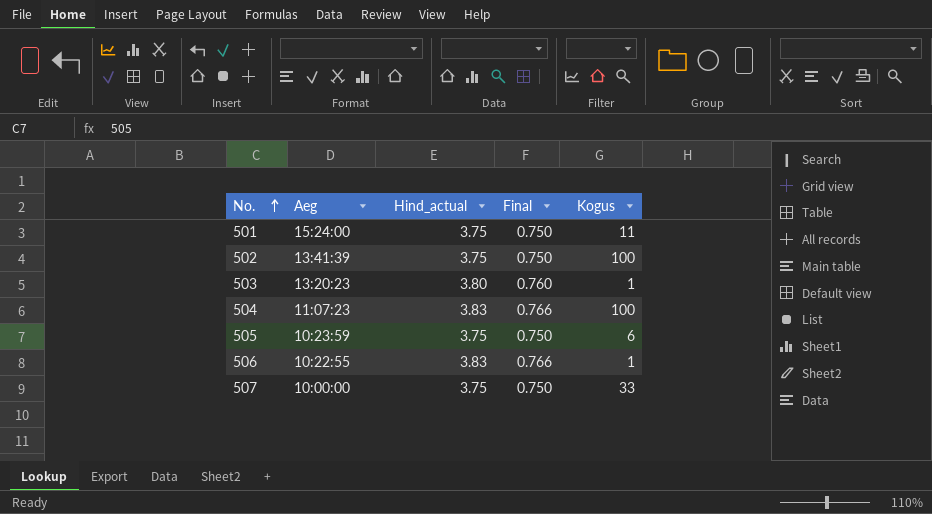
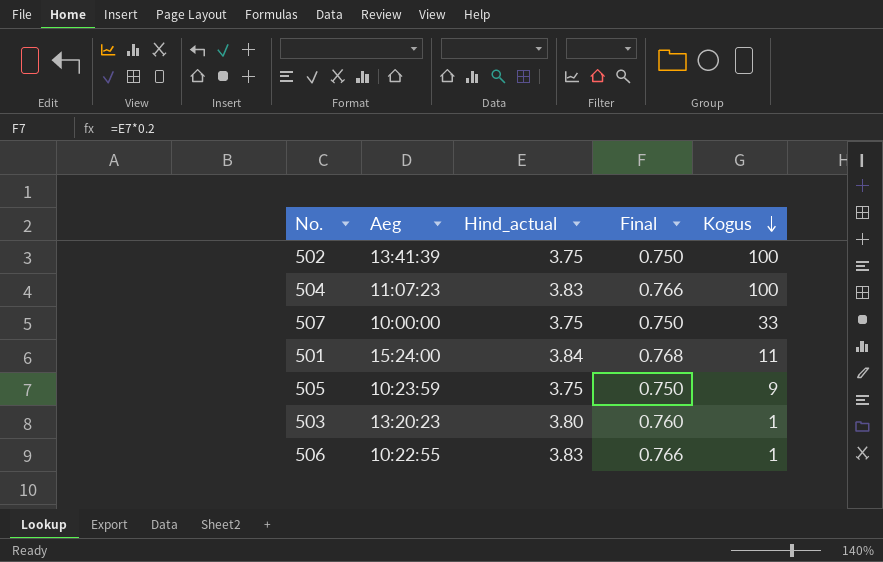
row order: No. ascending -> Kogus descending
501 | Hind_actual: 3.75 -> 3.84
501 | Final: 0.750 -> 0.768
505 | Kogus: 6 -> 9

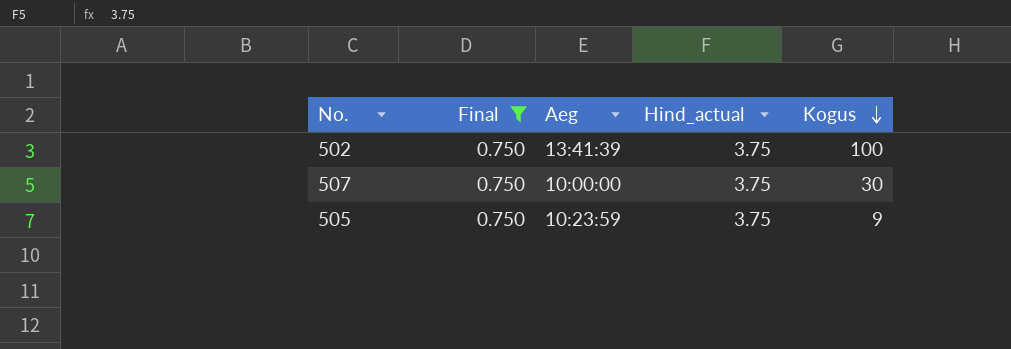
filter: none -> Final = 0.750
column Final | position: 4 -> 2
507 | Kogus: 33 -> 30

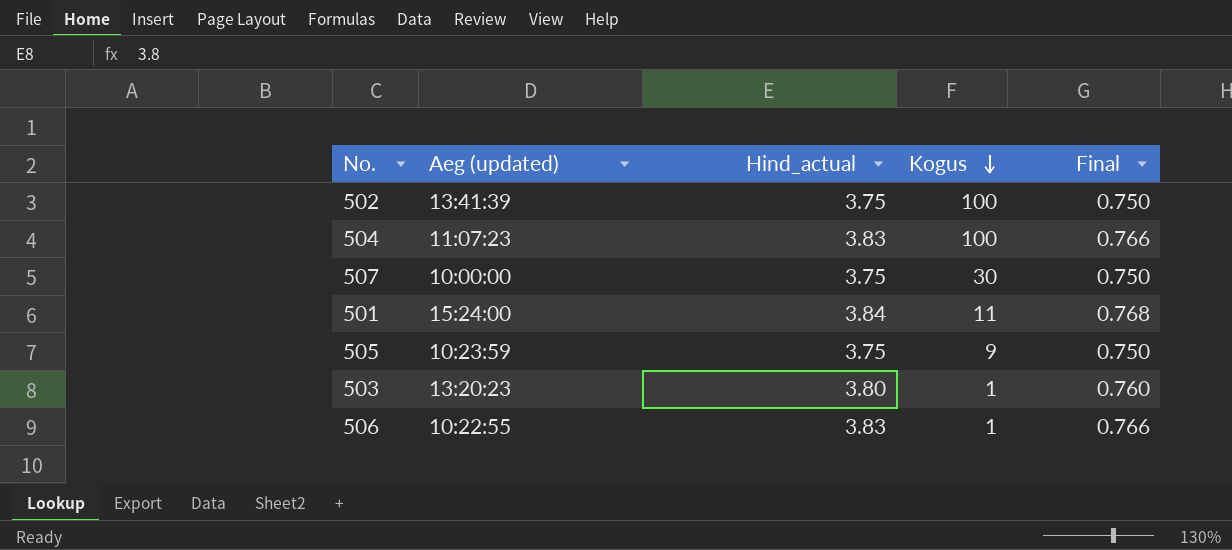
filter: Final = 0.750 -> none
column name: Aeg -> Aeg (updated)
column Final | position: 2 -> 5

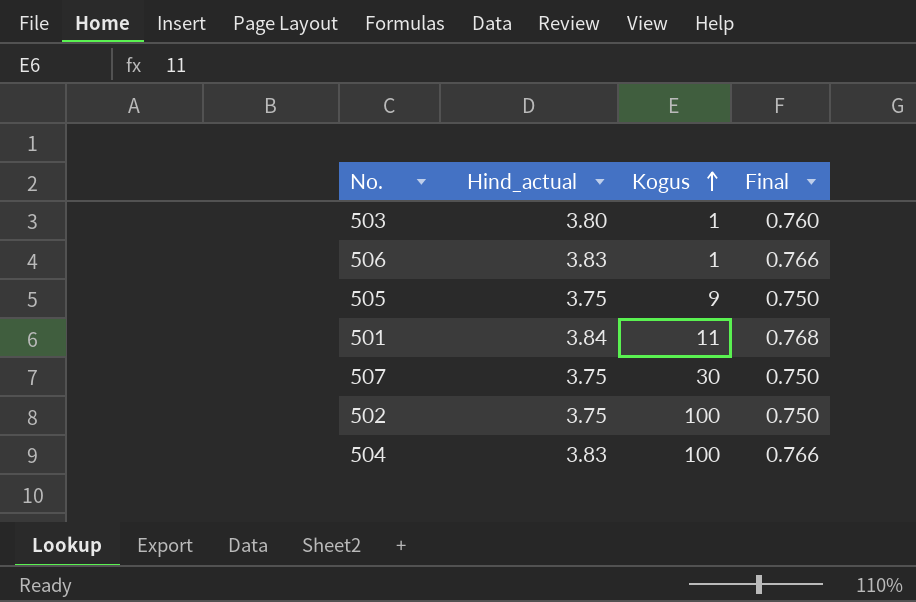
row order: Kogus descending -> Kogus ascending
column Aeg (updated) | position: 2 -> none

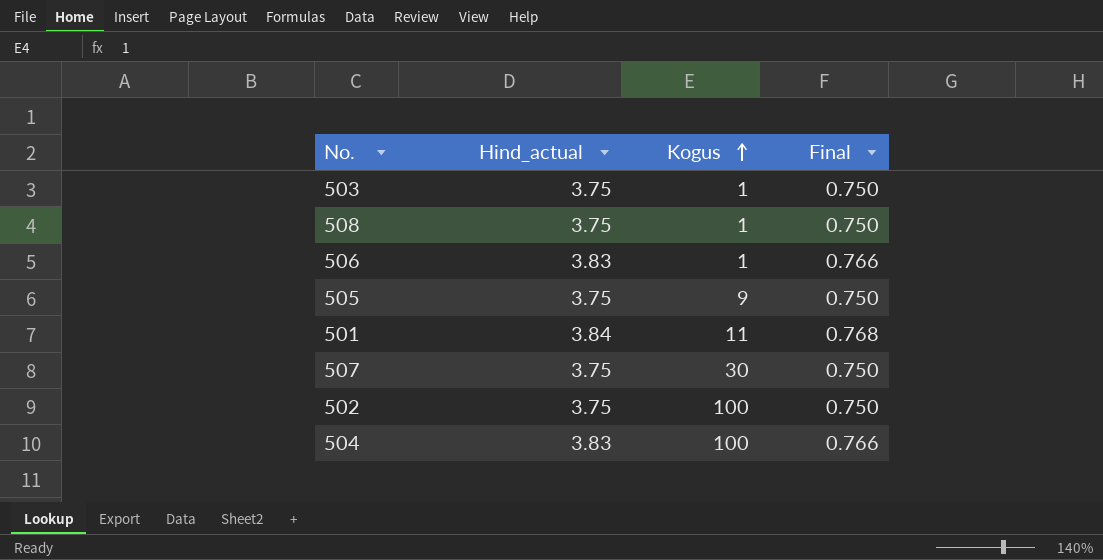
503 | Hind_actual: 3.80 -> 3.75
503 | Final: 0.760 -> 0.750
row 508: none -> 3.75 | 1 | 0.750

